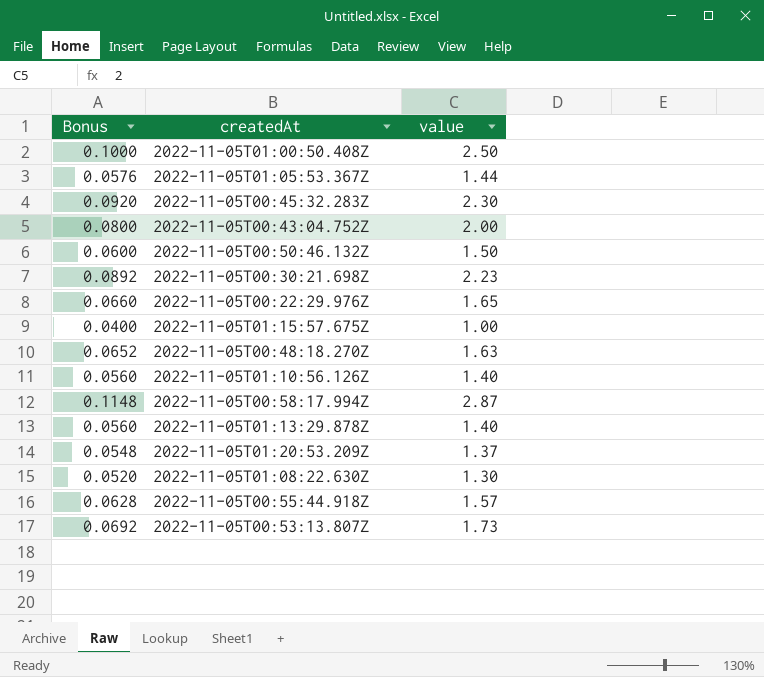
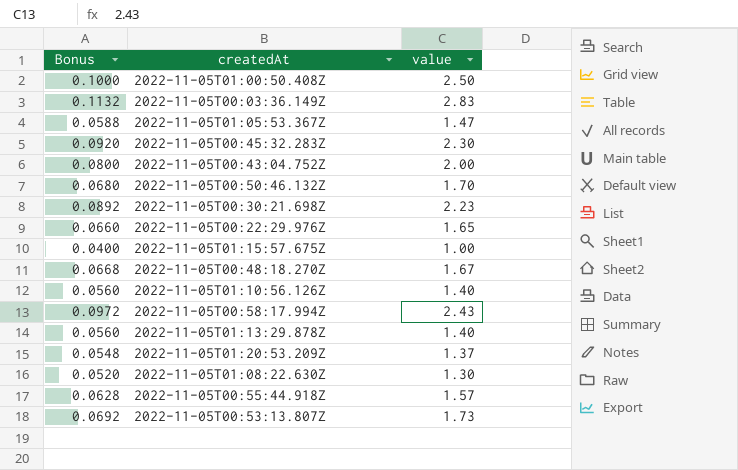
row 2022-11-05T00:03:36.149Z: none -> 0.1132 | 2.83
2022-11-05T01:05:53.367Z | Bonus: 0.0576 -> 0.0588
2022-11-05T01:05:53.367Z | value: 1.44 -> 1.47
2022-11-05T00:50:46.132Z | Bonus: 0.0600 -> 0.0680
2022-11-05T00:50:46.132Z | value: 1.50 -> 1.70
2022-11-05T00:48:18.270Z | Bonus: 0.0652 -> 0.0668
2022-11-05T00:48:18.270Z | value: 1.63 -> 1.67
2022-11-05T00:58:17.994Z | Bonus: 0.1148 -> 0.0972
2022-11-05T00:58:17.994Z | value: 2.87 -> 2.43

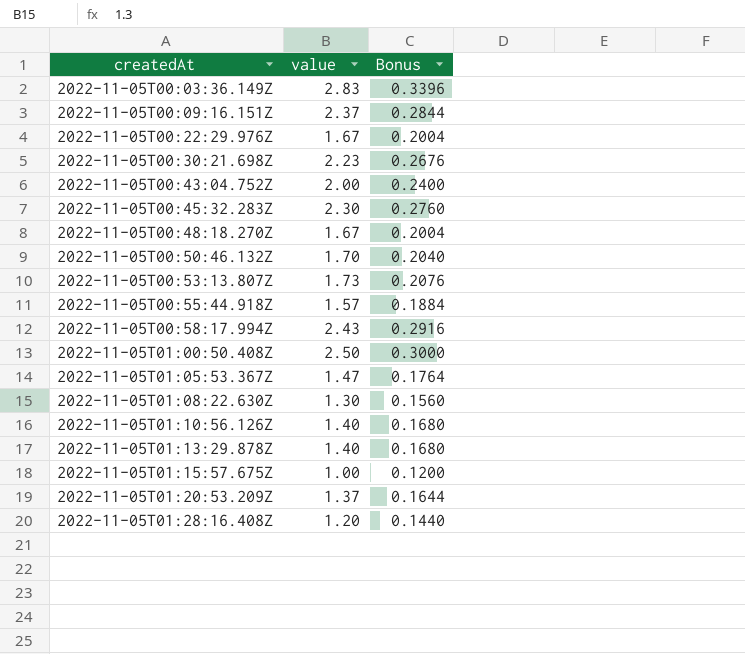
row order: none -> createdAt ascending
column Bonus | formula: [value] * 0.04 -> [value] * 0.12
column Bonus | position: 1 -> 3
row 2022-11-05T00:09:16.151Z: none -> 2.37 | 0.2844
2022-11-05T00:22:29.976Z | value: 1.65 -> 1.67
row 2022-11-05T01:28:16.408Z: none -> 1.20 | 0.1440

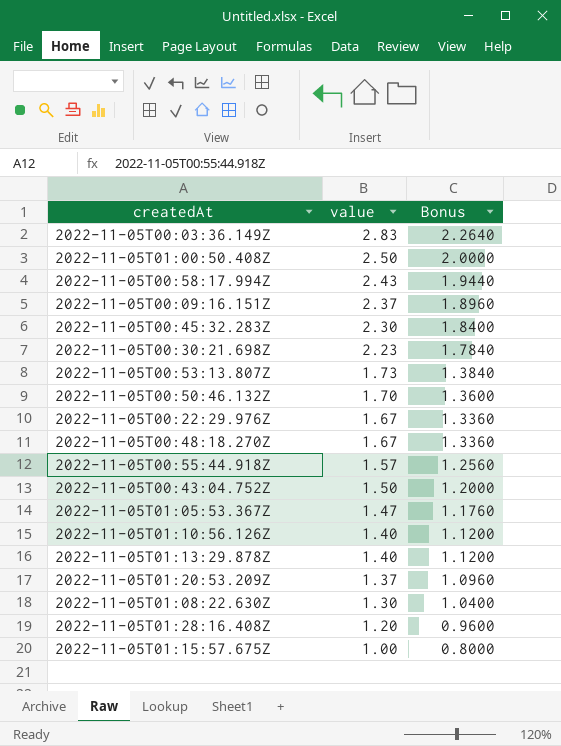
row order: createdAt ascending -> value descending
column Bonus | formula: [value] * 0.12 -> [value] * 0.8
2022-11-05T00:43:04.752Z | value: 2.00 -> 1.50

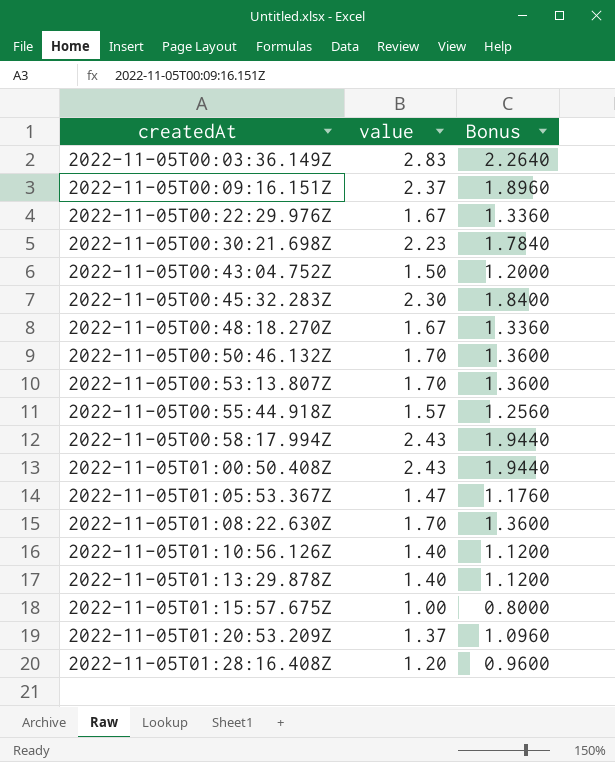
row order: value descending -> createdAt ascending
2022-11-05T00:53:13.807Z | value: 1.73 -> 1.70
2022-11-05T00:53:13.807Z | Bonus: 1.3840 -> 1.3600
2022-11-05T01:00:50.408Z | value: 2.50 -> 2.43
2022-11-05T01:00:50.408Z | Bonus: 2.0000 -> 1.9440
2022-11-05T01:08:22.630Z | value: 1.30 -> 1.70
2022-11-05T01:08:22.630Z | Bonus: 1.0400 -> 1.3600

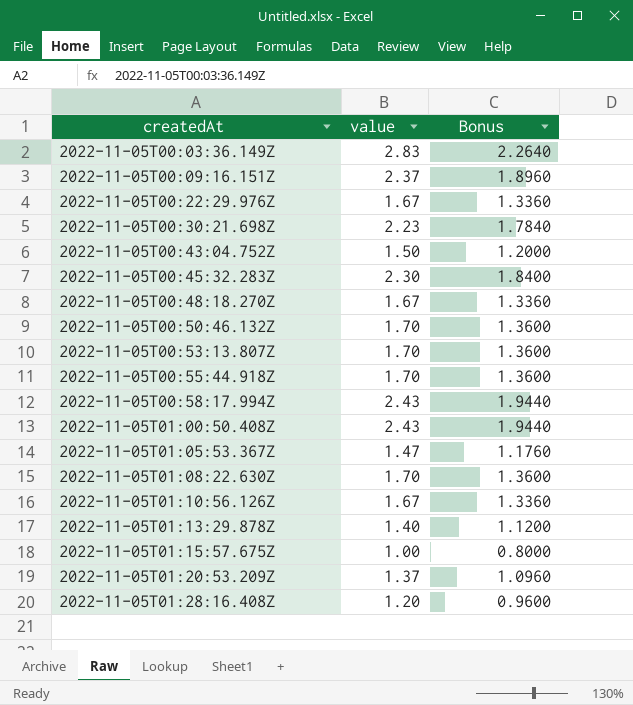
2022-11-05T00:55:44.918Z | value: 1.57 -> 1.70
2022-11-05T00:55:44.918Z | Bonus: 1.2560 -> 1.3600
2022-11-05T01:10:56.126Z | value: 1.40 -> 1.67
2022-11-05T01:10:56.126Z | Bonus: 1.1200 -> 1.3360

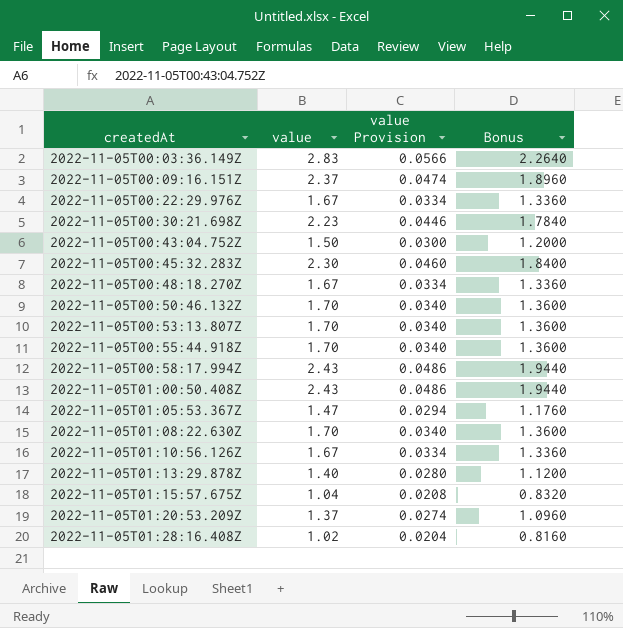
column value Provision | formula: none -> [value] * 0.02
2022-11-05T01:15:57.675Z | value: 1.00 -> 1.04
2022-11-05T01:15:57.675Z | Bonus: 0.8000 -> 0.8320
2022-11-05T01:28:16.408Z | value: 1.20 -> 1.02
2022-11-05T01:28:16.408Z | Bonus: 0.9600 -> 0.8160

